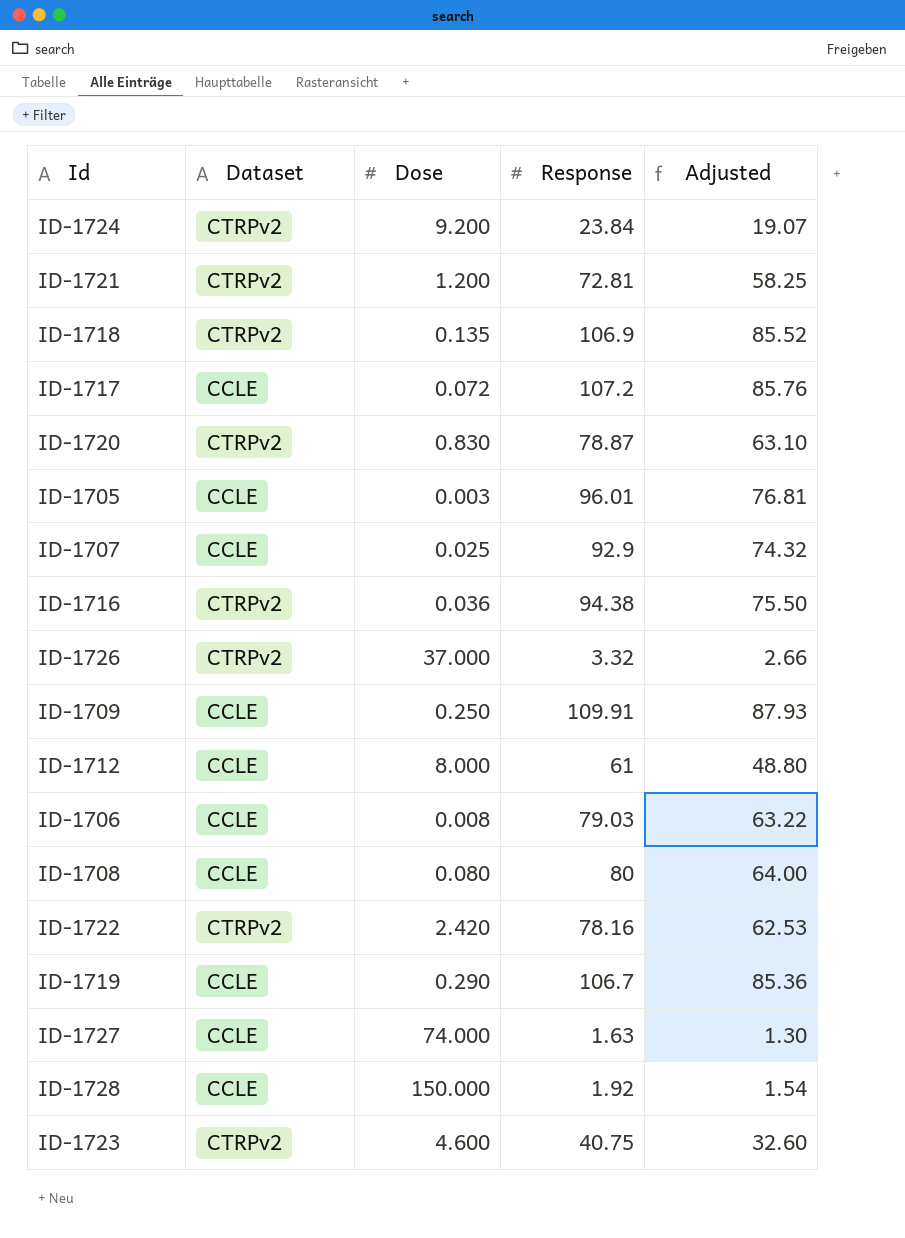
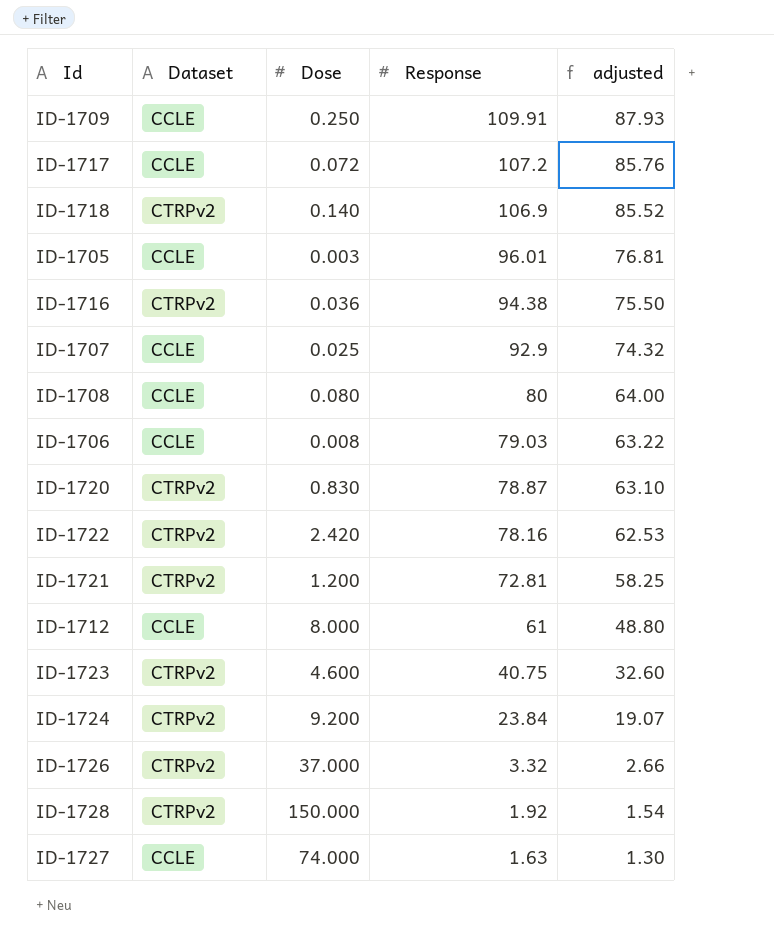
row order: none -> Response descending
column name: Adjusted -> adjusted
row ID-1719: CCLE | 0.290 | 106.7 | 85.36 -> none
ID-1718 | Dose: 0.135 -> 0.140
ID-1728 | Dataset: CCLE -> CTRPv2

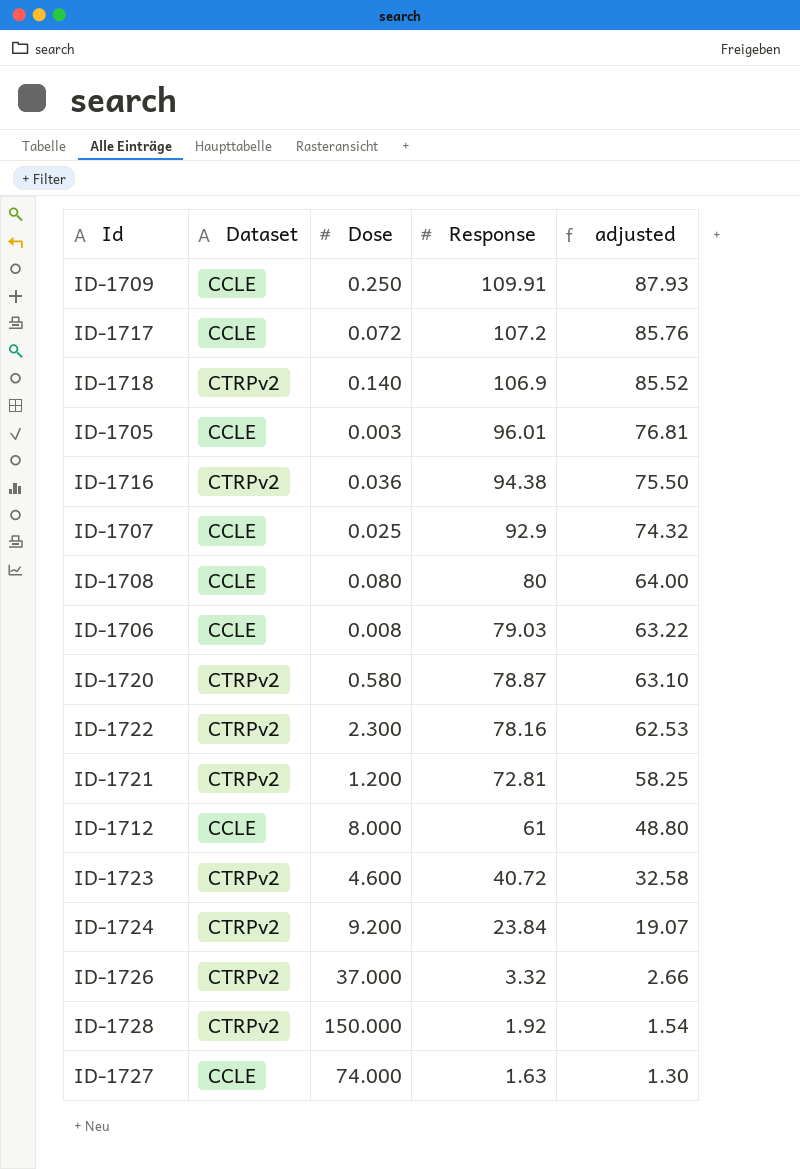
ID-1720 | Dose: 0.830 -> 0.580
ID-1722 | Dose: 2.420 -> 2.300
ID-1723 | Response: 40.75 -> 40.72
ID-1723 | adjusted: 32.60 -> 32.58

